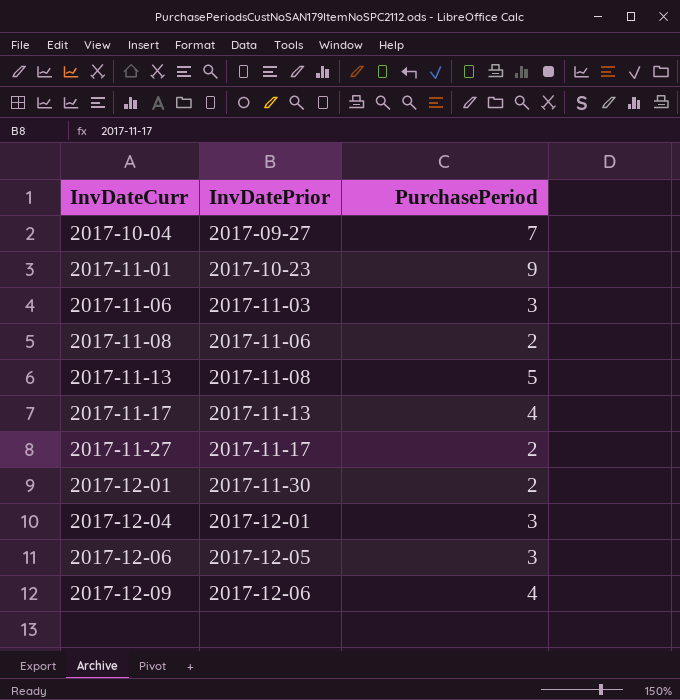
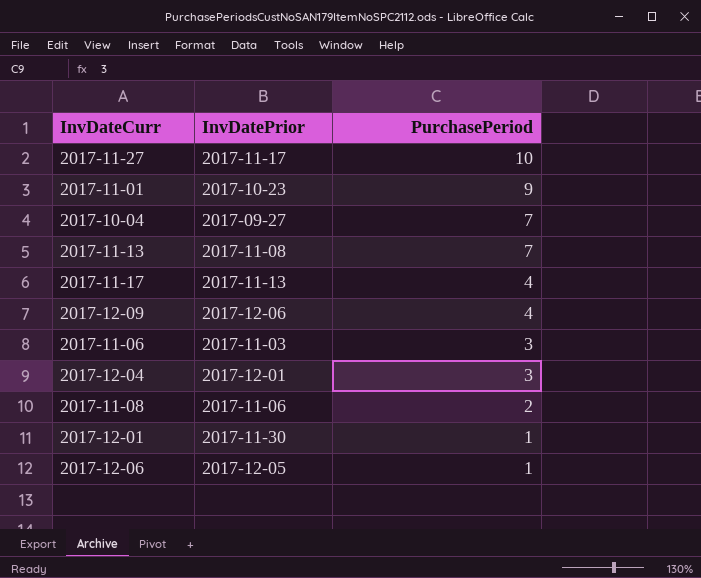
row order: InvDateCurr ascending -> PurchasePeriod descending
2017-11-27 | PurchasePeriod: 2 -> 10
2017-11-13 | PurchasePeriod: 5 -> 7
2017-12-01 | PurchasePeriod: 2 -> 1
2017-12-06 | PurchasePeriod: 3 -> 1

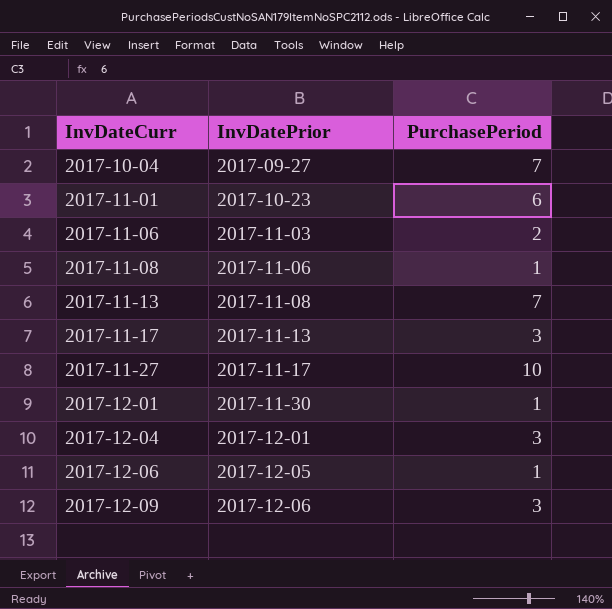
row order: PurchasePeriod descending -> InvDateCurr ascending
2017-11-01 | PurchasePeriod: 9 -> 6
2017-11-06 | PurchasePeriod: 3 -> 2
2017-11-08 | PurchasePeriod: 2 -> 1
2017-11-17 | PurchasePeriod: 4 -> 3
2017-12-09 | PurchasePeriod: 4 -> 3

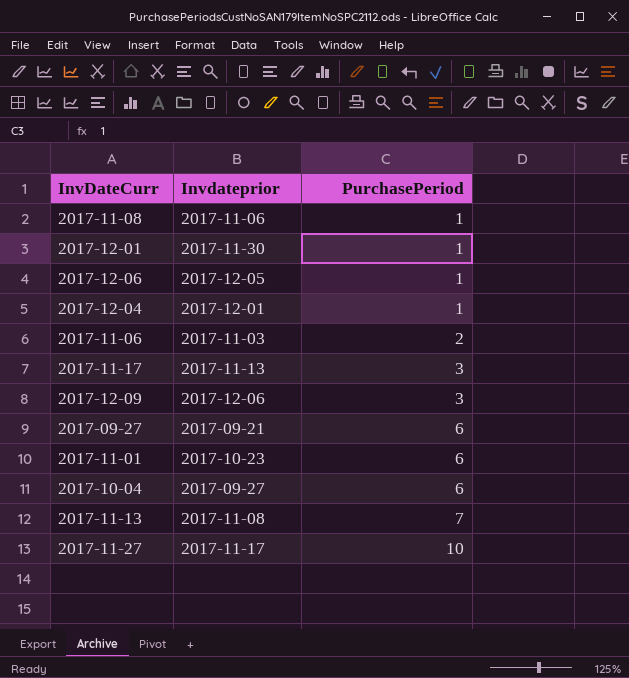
row order: InvDateCurr ascending -> PurchasePeriod ascending
column name: InvDatePrior -> Invdateprior
2017-12-04 | PurchasePeriod: 3 -> 1
row 2017-09-27: none -> 2017-09-21 | 6
2017-10-04 | PurchasePeriod: 7 -> 6

